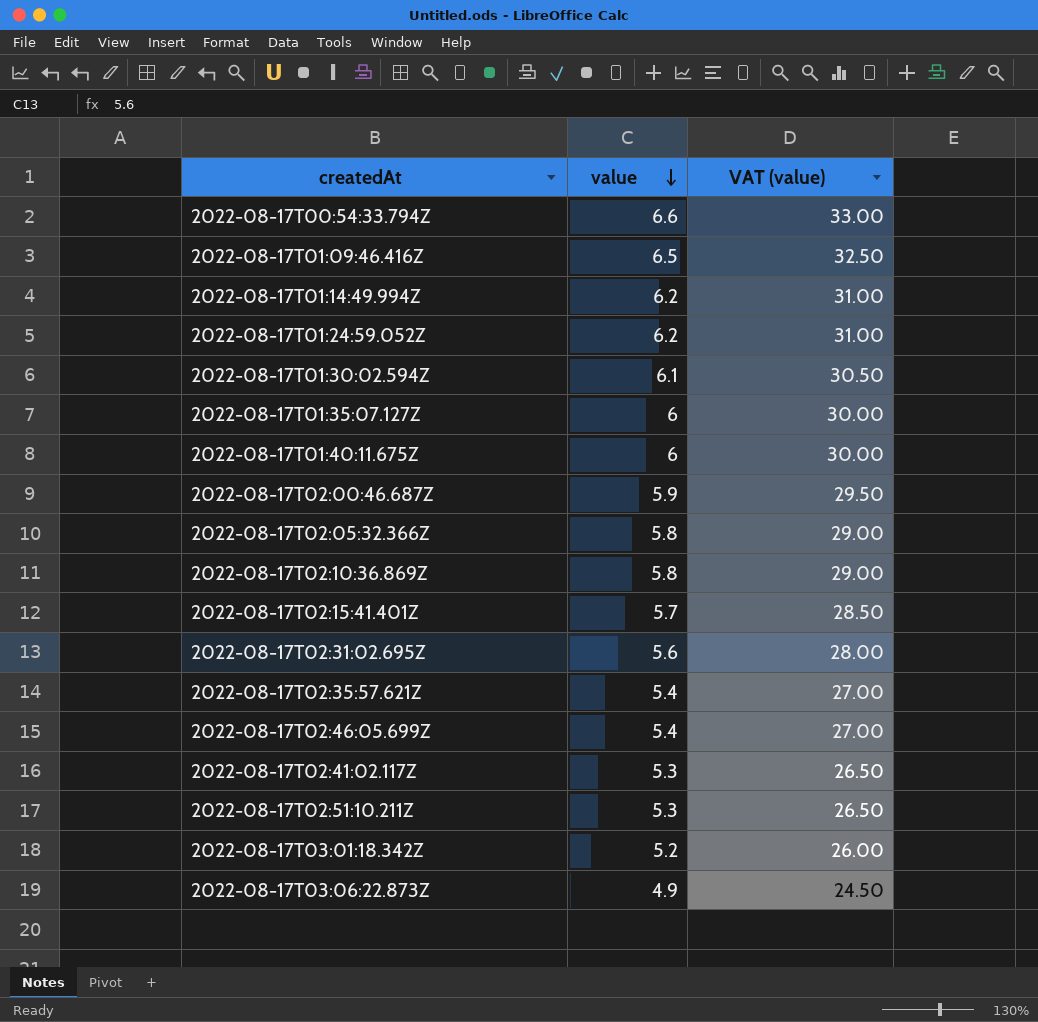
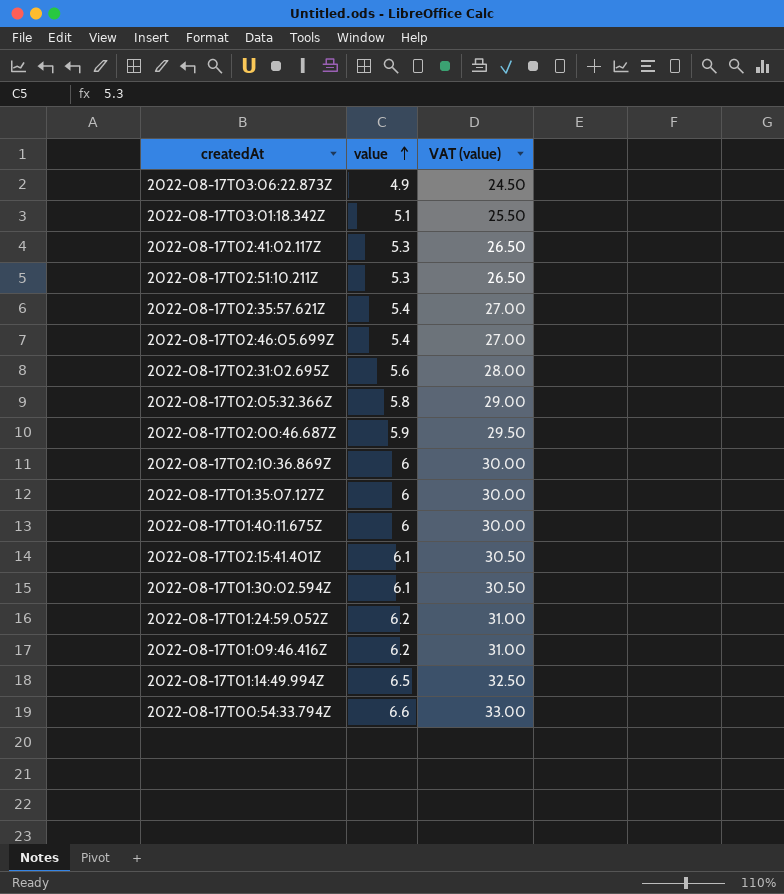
row order: value descending -> value ascending
2022-08-17T03:01:18.342Z | value: 5.2 -> 5.1
2022-08-17T03:01:18.342Z | VAT (value): 26.00 -> 25.50
2022-08-17T02:10:36.869Z | value: 5.8 -> 6
2022-08-17T02:10:36.869Z | VAT (value): 29.00 -> 30.00
2022-08-17T02:15:41.401Z | value: 5.7 -> 6.1
2022-08-17T02:15:41.401Z | VAT (value): 28.50 -> 30.50
2022-08-17T01:09:46.416Z | value: 6.5 -> 6.2
2022-08-17T01:09:46.416Z | VAT (value): 32.50 -> 31.00
2022-08-17T01:14:49.994Z | value: 6.2 -> 6.5
2022-08-17T01:14:49.994Z | VAT (value): 31.00 -> 32.50

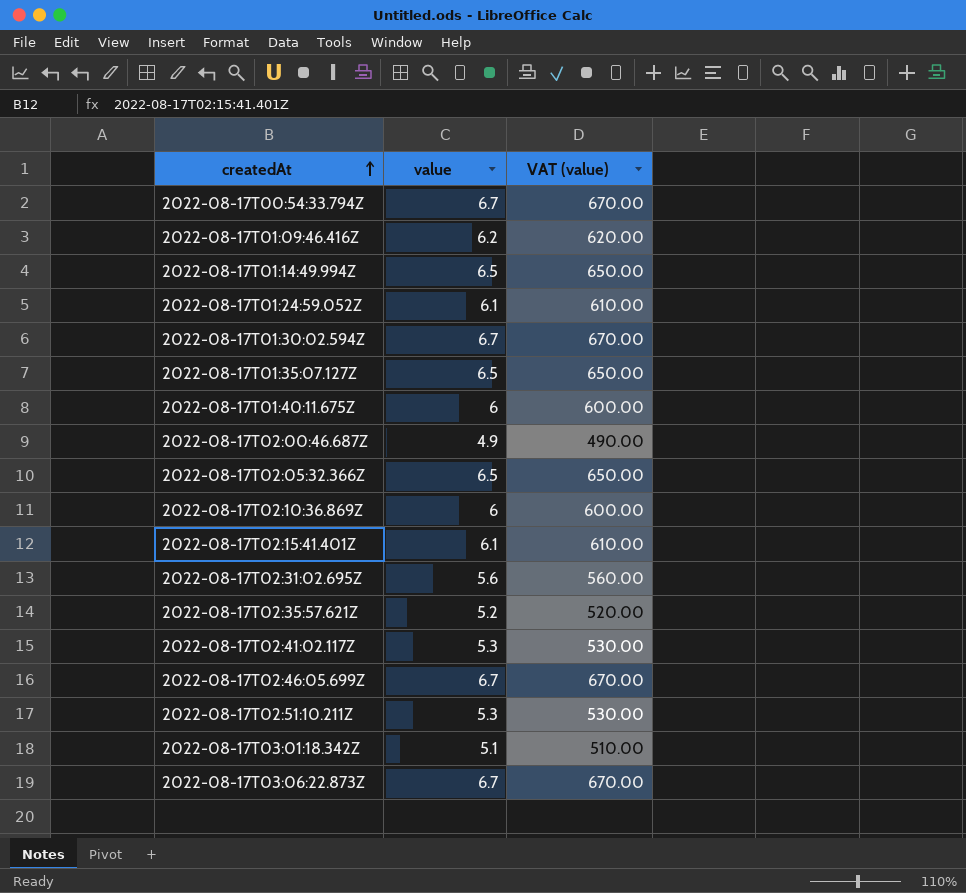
row order: value ascending -> createdAt ascending
column VAT (value) | formula: [value] * 5 -> [value] * 100
2022-08-17T00:54:33.794Z | value: 6.6 -> 6.7
2022-08-17T01:24:59.052Z | value: 6.2 -> 6.1
2022-08-17T01:30:02.594Z | value: 6.1 -> 6.7
2022-08-17T01:35:07.127Z | value: 6 -> 6.5
2022-08-17T02:00:46.687Z | value: 5.9 -> 4.9
2022-08-17T02:05:32.366Z | value: 5.8 -> 6.5
2022-08-17T02:35:57.621Z | value: 5.4 -> 5.2
2022-08-17T02:46:05.699Z | value: 5.4 -> 6.7
2022-08-17T03:06:22.873Z | value: 4.9 -> 6.7

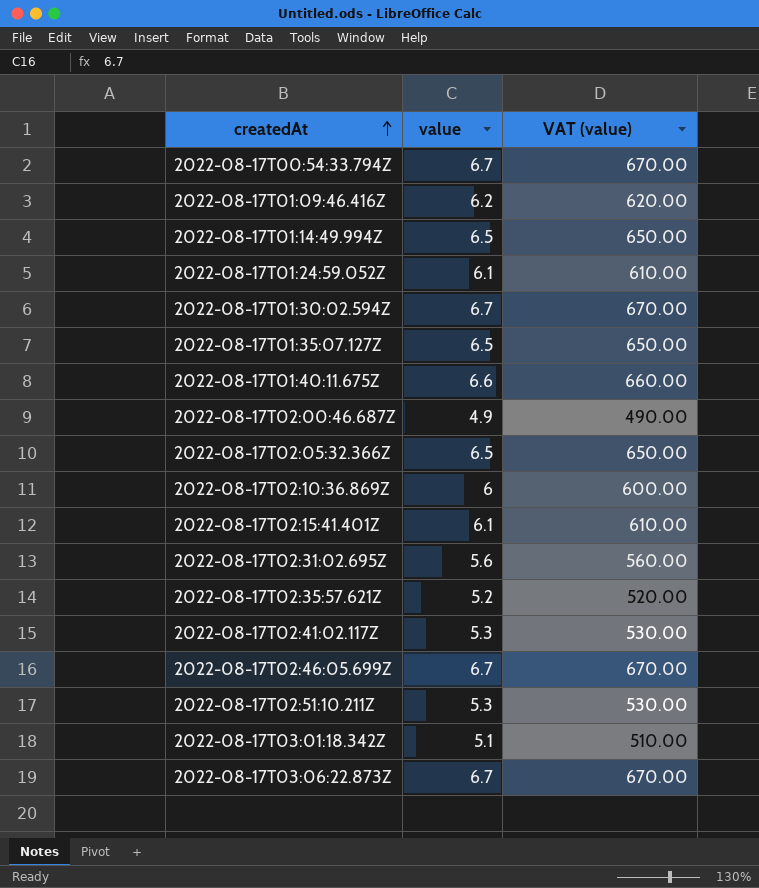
2022-08-17T01:40:11.675Z | value: 6 -> 6.6
2022-08-17T01:40:11.675Z | VAT (value): 600.00 -> 660.00

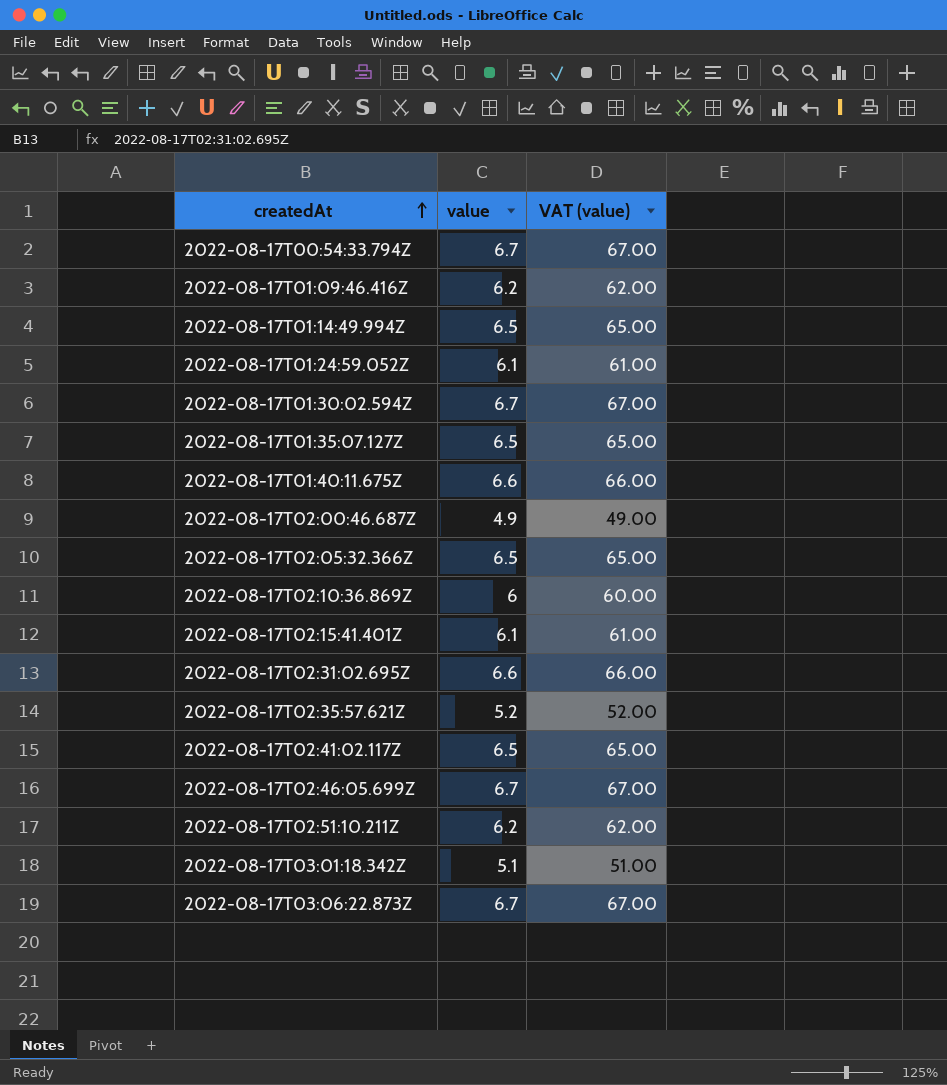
column VAT (value) | formula: [value] * 100 -> [value] * 10
2022-08-17T02:31:02.695Z | value: 5.6 -> 6.6
2022-08-17T02:41:02.117Z | value: 5.3 -> 6.5
2022-08-17T02:51:10.211Z | value: 5.3 -> 6.2

